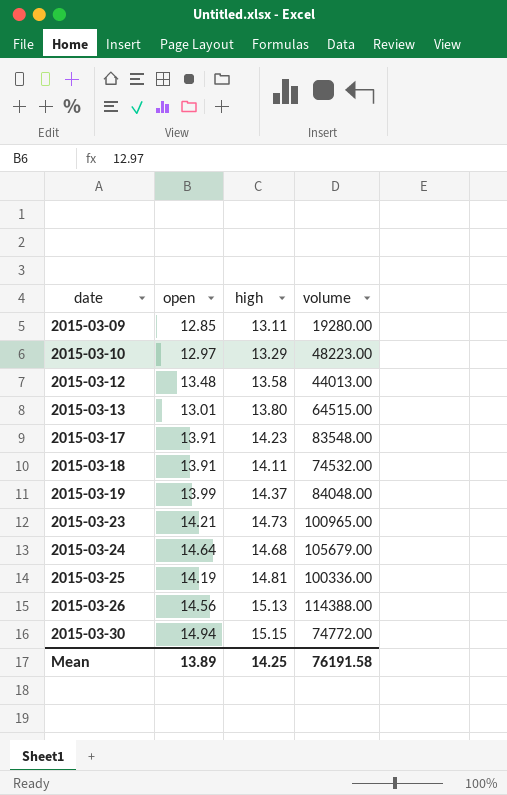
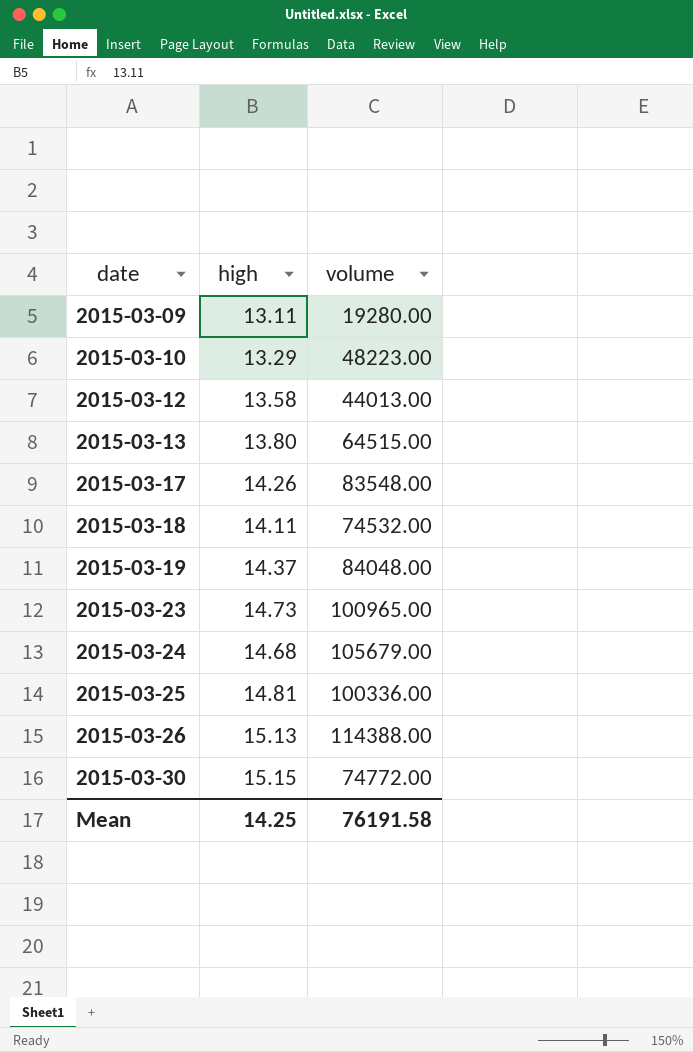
column open | position: 2 -> none
2015-03-17 | high: 14.23 -> 14.26

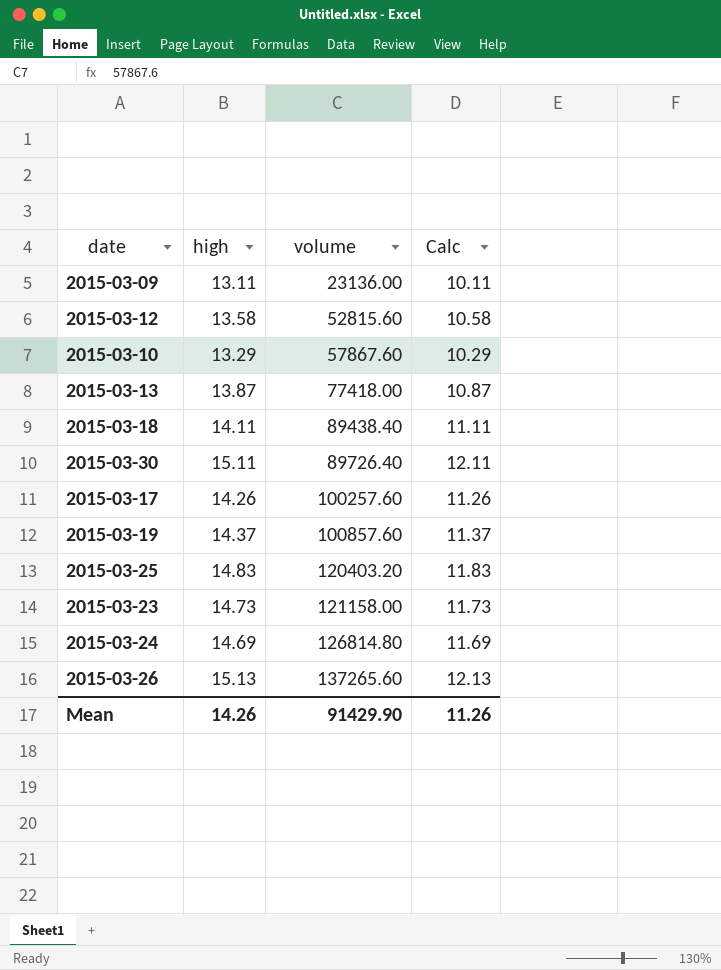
row order: date ascending -> volume ascending
column Calc | formula: none -> [high] - 3
2015-03-09 | volume: 19280.00 -> 23136.00
2015-03-12 | volume: 44013.00 -> 52815.60
2015-03-10 | volume: 48223.00 -> 57867.60
2015-03-13 | high: 13.80 -> 13.87
2015-03-13 | volume: 64515.00 -> 77418.00
2015-03-18 | volume: 74532.00 -> 89438.40
2015-03-30 | high: 15.15 -> 15.11
2015-03-30 | volume: 74772.00 -> 89726.40
2015-03-17 | volume: 83548.00 -> 100257.60
2015-03-19 | volume: 84048.00 -> 100857.60
2015-03-25 | high: 14.81 -> 14.83
2015-03-25 | volume: 100336.00 -> 120403.20
2015-03-23 | volume: 100965.00 -> 121158.00
2015-03-24 | high: 14.68 -> 14.69
2015-03-24 | volume: 105679.00 -> 126814.80
2015-03-26 | volume: 114388.00 -> 137265.60
Mean | high: 14.25 -> 14.26
Mean | volume: 76191.58 -> 91429.90

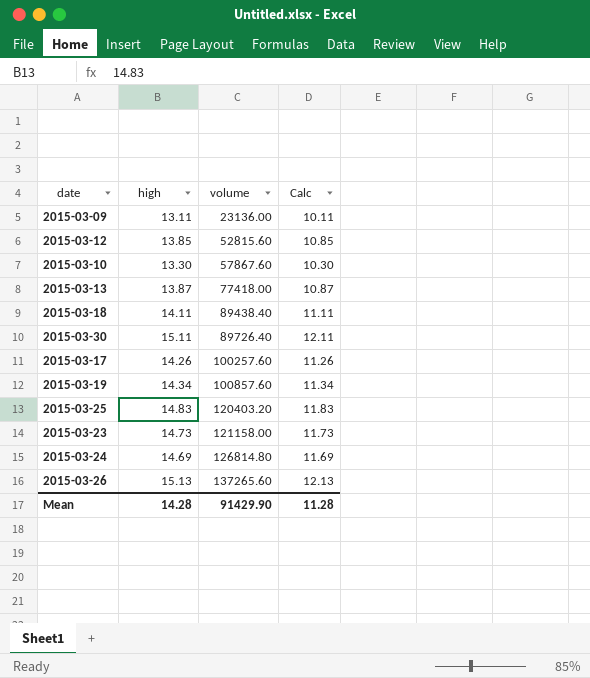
2015-03-12 | high: 13.58 -> 13.85
2015-03-12 | Calc: 10.58 -> 10.85
2015-03-10 | high: 13.29 -> 13.30
2015-03-10 | Calc: 10.29 -> 10.30
2015-03-19 | high: 14.37 -> 14.34
2015-03-19 | Calc: 11.37 -> 11.34
Mean | high: 14.26 -> 14.28
Mean | Calc: 11.26 -> 11.28

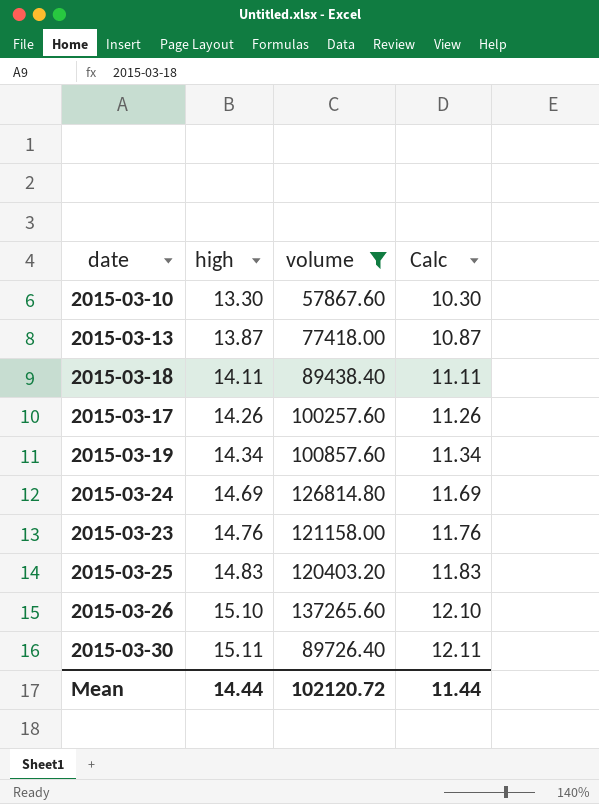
filter: none -> volume >= 57867.60
row order: volume ascending -> high ascending
2015-03-23 | high: 14.73 -> 14.76
2015-03-23 | Calc: 11.73 -> 11.76
2015-03-26 | high: 15.13 -> 15.10
2015-03-26 | Calc: 12.13 -> 12.10
Mean | high: 14.28 -> 14.44
Mean | volume: 91429.90 -> 102120.72
Mean | Calc: 11.28 -> 11.44

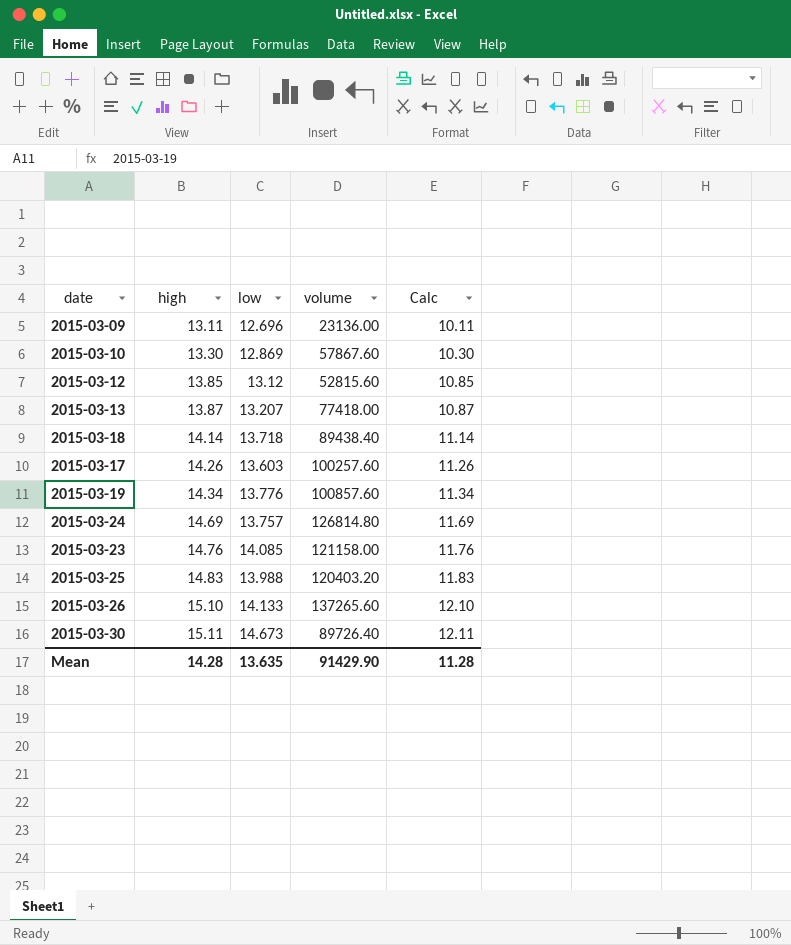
filter: volume >= 57867.60 -> none
column low | position: none -> 3
2015-03-18 | high: 14.11 -> 14.14
2015-03-18 | Calc: 11.11 -> 11.14
Mean | high: 14.44 -> 14.28
Mean | volume: 102120.72 -> 91429.90
Mean | Calc: 11.44 -> 11.28

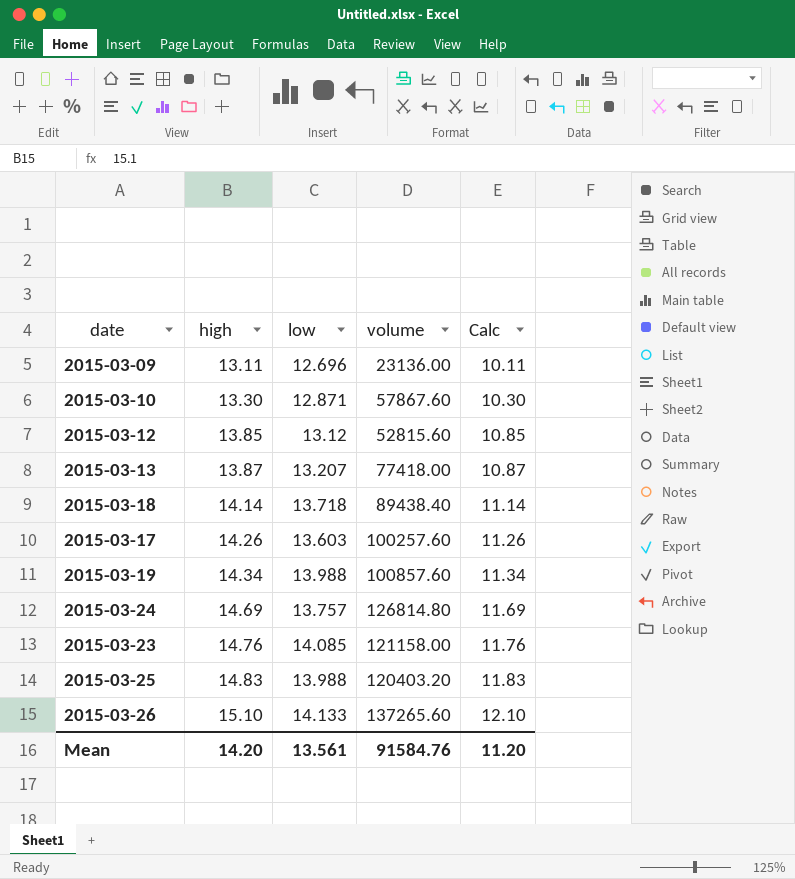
row 2015-03-30: 15.11 | 14.673 | 89726.40 | 12.11 -> none
2015-03-10 | low: 12.869 -> 12.871
2015-03-19 | low: 13.776 -> 13.988
Mean | high: 14.28 -> 14.20
Mean | low: 13.635 -> 13.561
Mean | volume: 91429.90 -> 91584.76
Mean | Calc: 11.28 -> 11.20

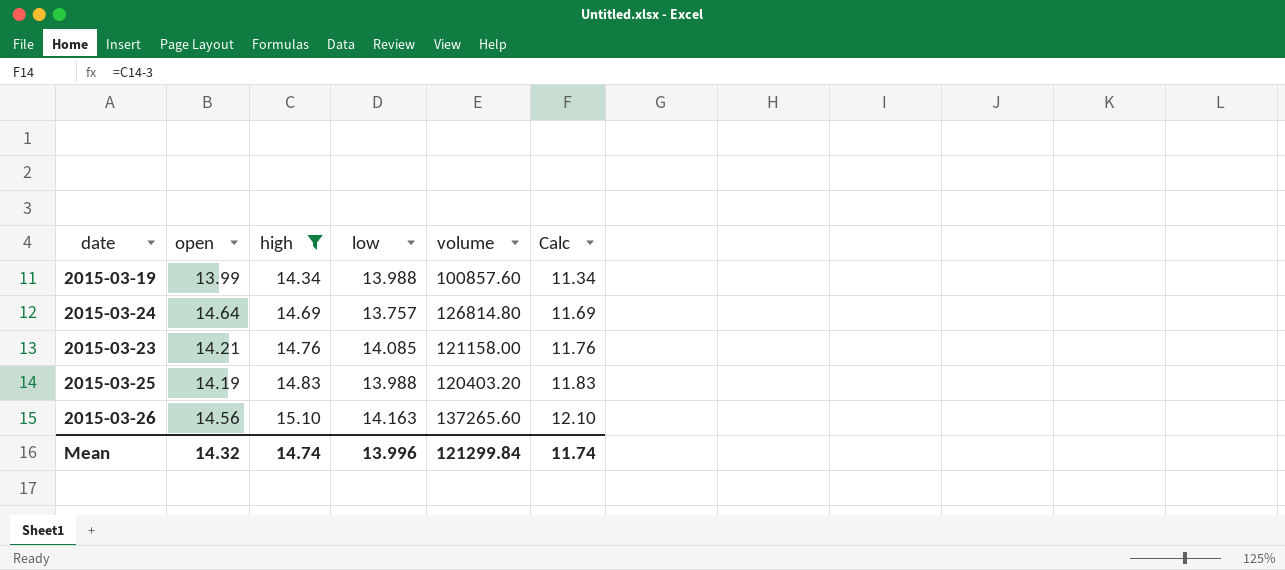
filter: none -> high >= 14.34
column open | position: none -> 2
2015-03-26 | low: 14.133 -> 14.163
Mean | high: 14.20 -> 14.74
Mean | low: 13.561 -> 13.996
Mean | volume: 91584.76 -> 121299.84
Mean | Calc: 11.20 -> 11.74

